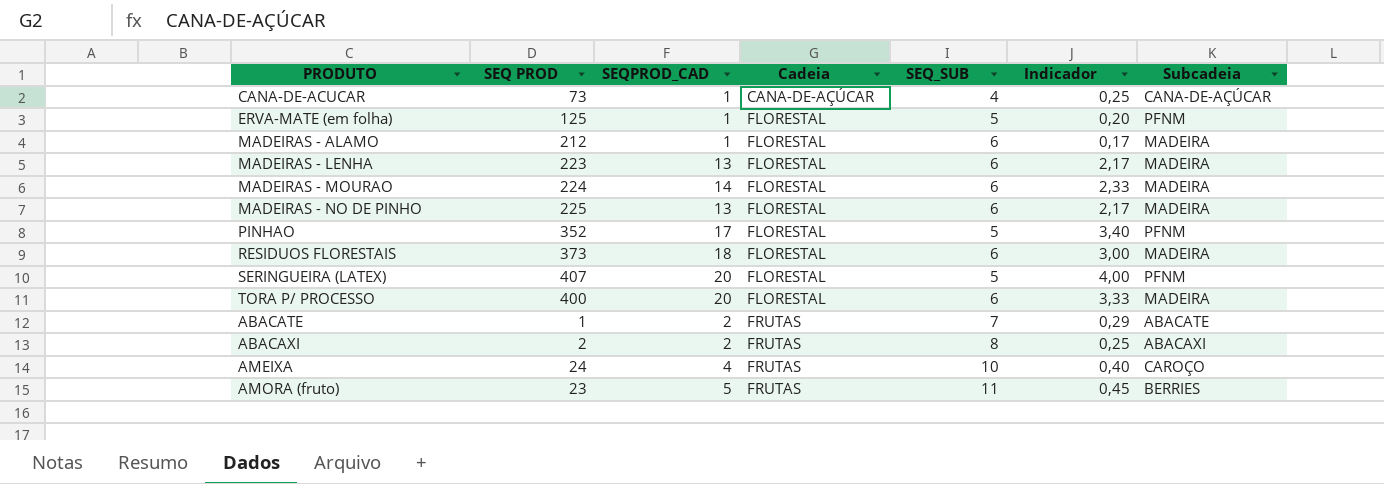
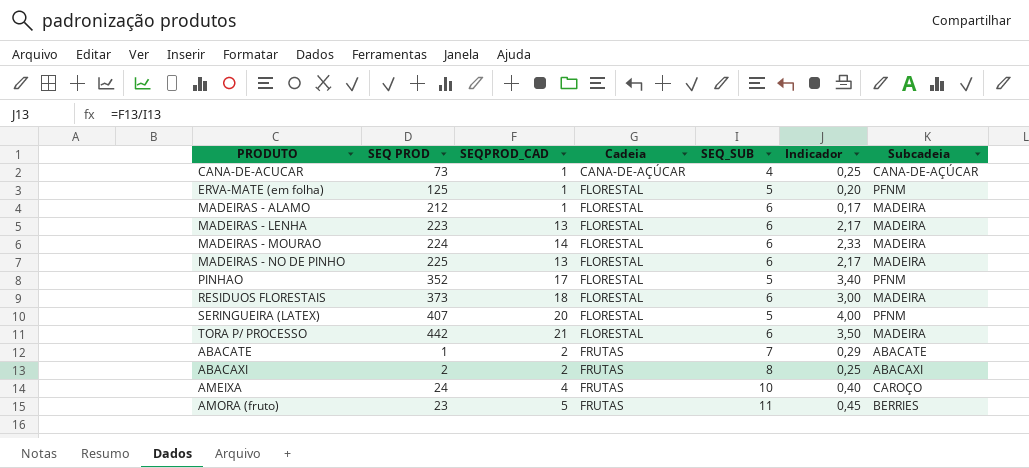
TORA P/ PROCESSO | SEQ PROD: 400 -> 442
TORA P/ PROCESSO | SEQPROD_CAD: 20 -> 21
TORA P/ PROCESSO | Indicador: 3,33 -> 3,50

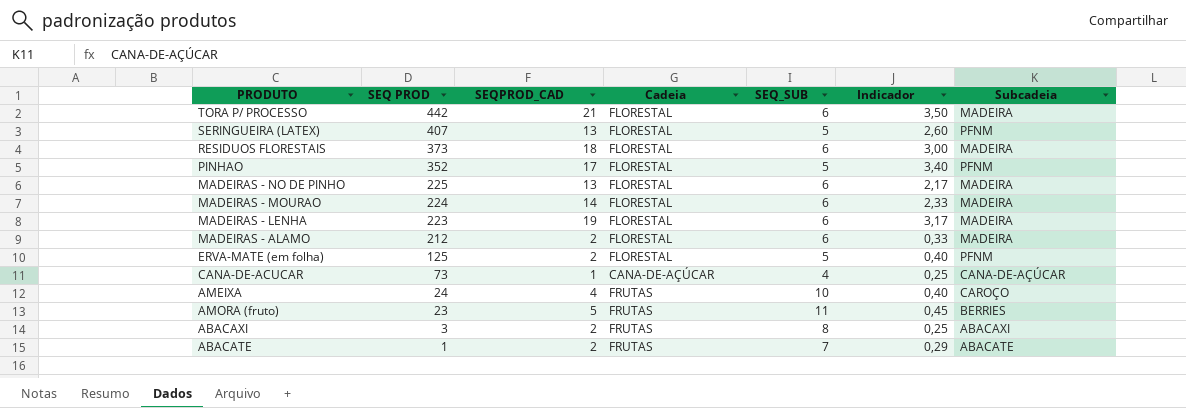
row order: Cadeia ascending -> SEQ PROD descending
SERINGUEIRA (LATEX) | SEQPROD_CAD: 20 -> 13
SERINGUEIRA (LATEX) | Indicador: 4,00 -> 2,60
MADEIRAS - LENHA | SEQPROD_CAD: 13 -> 19
MADEIRAS - LENHA | Indicador: 2,17 -> 3,17
MADEIRAS - ALAMO | SEQPROD_CAD: 1 -> 2
MADEIRAS - ALAMO | Indicador: 0,17 -> 0,33
ERVA-MATE (em folha) | SEQPROD_CAD: 1 -> 2
ERVA-MATE (em folha) | Indicador: 0,20 -> 0,40
ABACAXI | SEQ PROD: 2 -> 3

